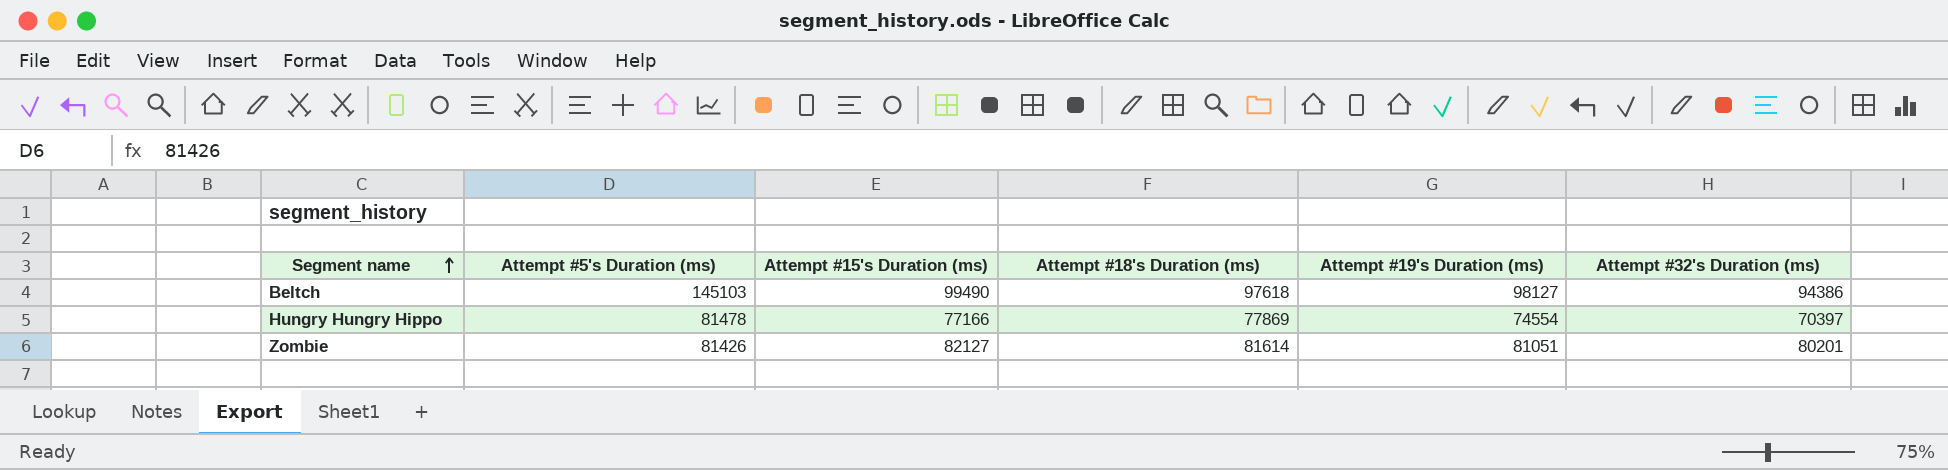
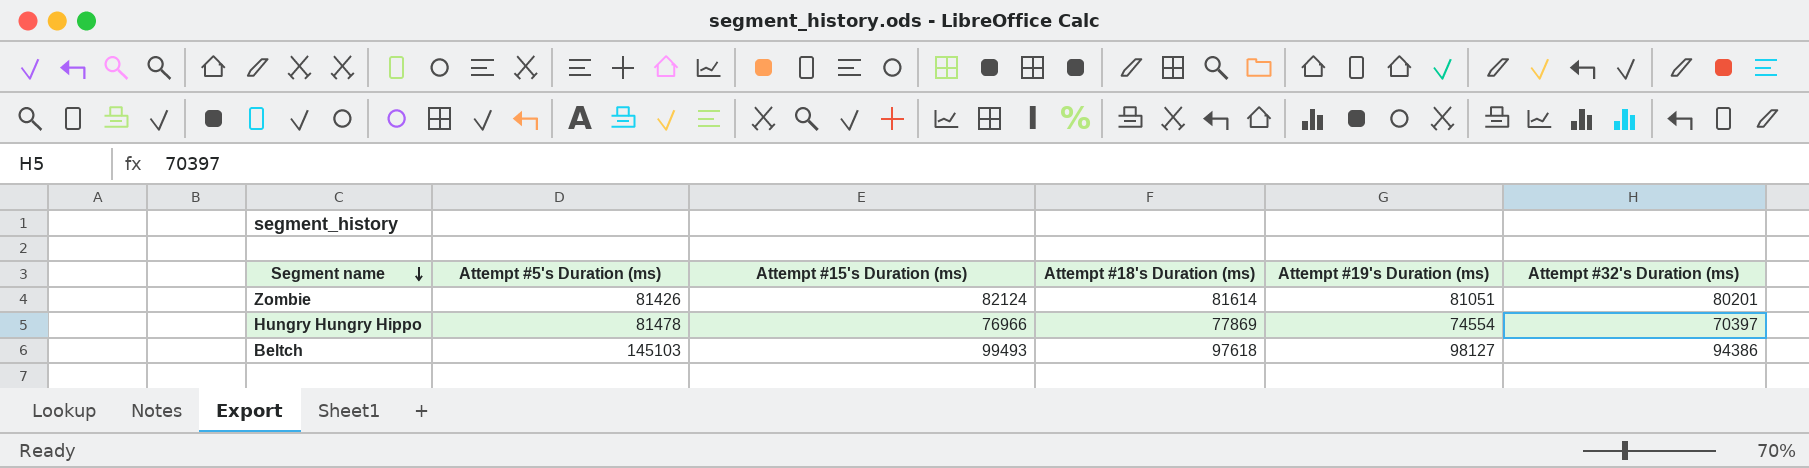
row order: Segment name ascending -> Segment name descending
Zombie | Attempt #15's Duration (ms): 82127 -> 82124
Hungry Hungry Hippo | Attempt #15's Duration (ms): 77166 -> 76966
Beltch | Attempt #15's Duration (ms): 99490 -> 99493

